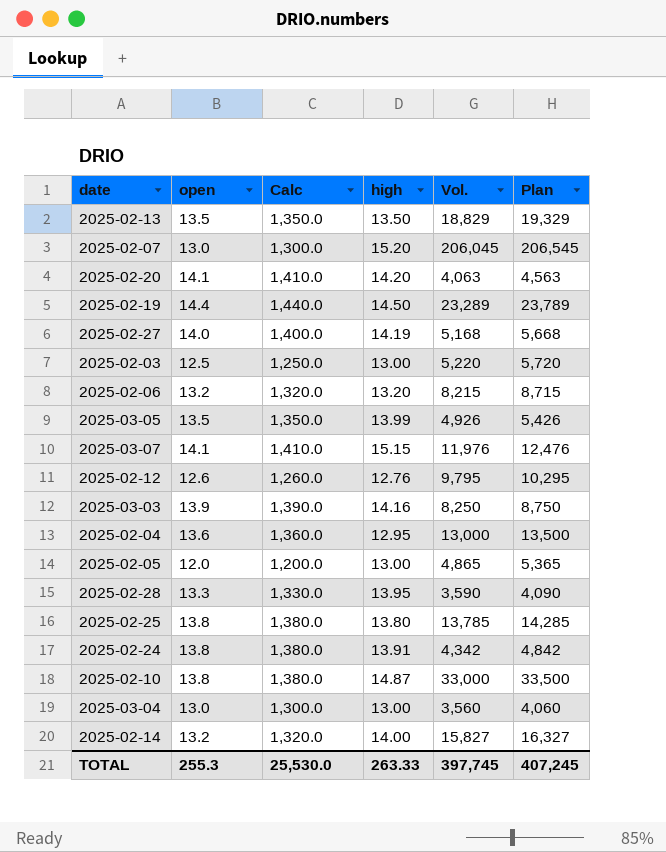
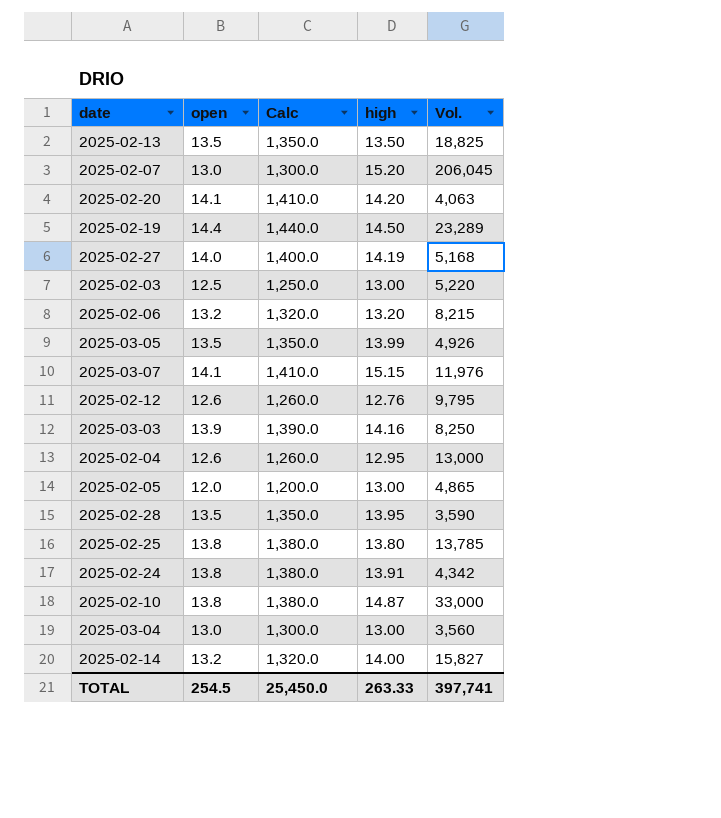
column Plan | formula: [Vol.] + 500 -> none
2025-02-13 | Vol.: 18,829 -> 18,825
2025-02-04 | open: 13.6 -> 12.6
2025-02-04 | Calc: 1,360.0 -> 1,260.0
2025-02-28 | open: 13.3 -> 13.5
2025-02-28 | Calc: 1,330.0 -> 1,350.0
TOTAL | open: 255.3 -> 254.5
TOTAL | Calc: 25,530.0 -> 25,450.0
TOTAL | Vol.: 397,745 -> 397,741

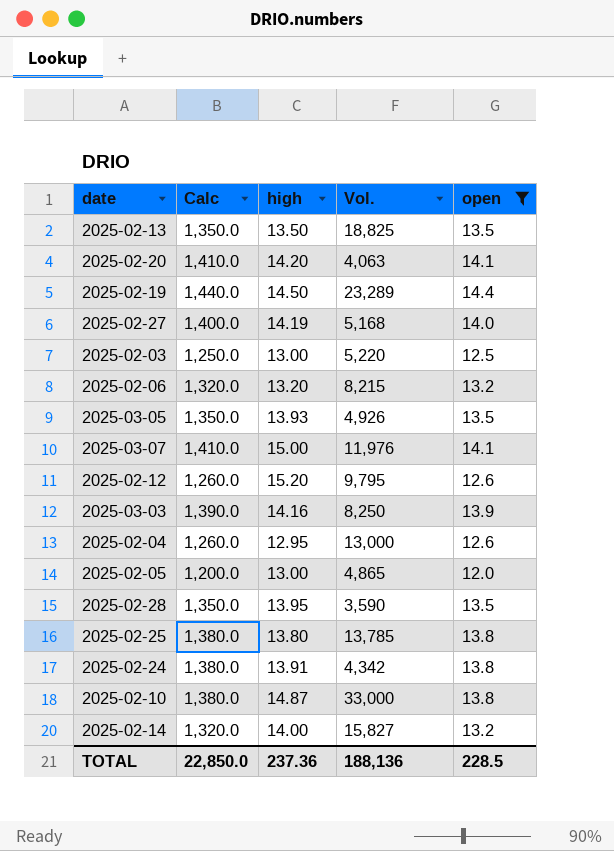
filter: none -> open != 13.0
column open | position: 2 -> 5
2025-03-05 | high: 13.99 -> 13.93
2025-03-07 | high: 15.15 -> 15.00
2025-02-12 | high: 12.76 -> 15.20
TOTAL | Calc: 25,450.0 -> 22,850.0
TOTAL | high: 263.33 -> 237.36
TOTAL | Vol.: 397,741 -> 188,136
TOTAL | open: 254.5 -> 228.5

